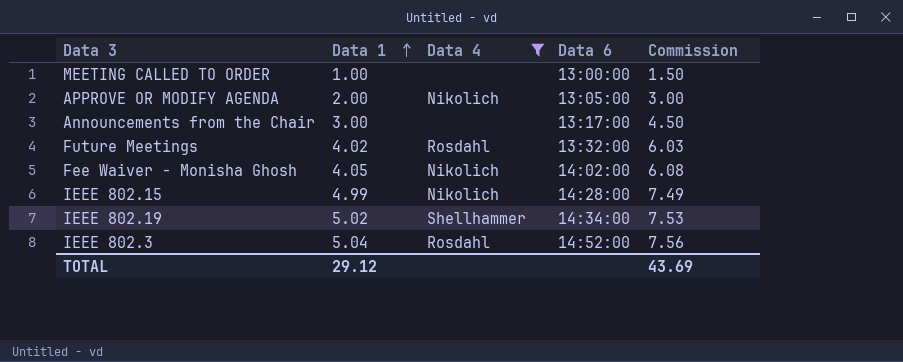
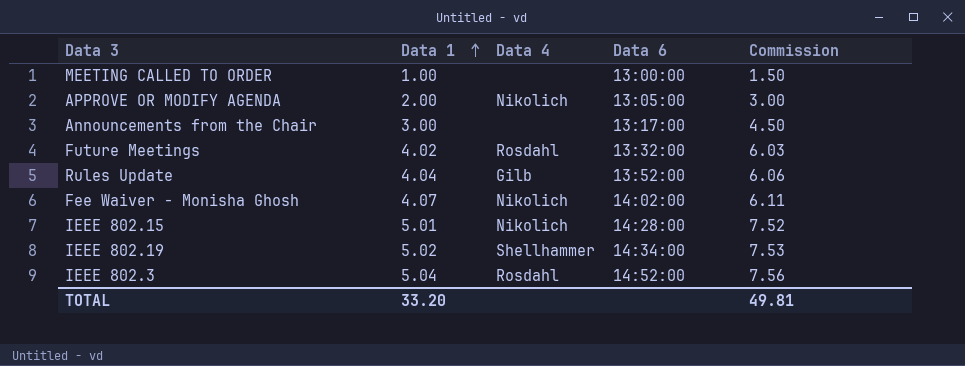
filter: Data 4 != Gilb -> none
Fee Waiver - Monisha Ghosh | Data 1: 4.05 -> 4.07
Fee Waiver - Monisha Ghosh | Commission: 6.08 -> 6.11
IEEE 802.15 | Data 1: 4.99 -> 5.01
IEEE 802.15 | Commission: 7.49 -> 7.52
TOTAL | Data 1: 29.12 -> 33.20
TOTAL | Commission: 43.69 -> 49.81

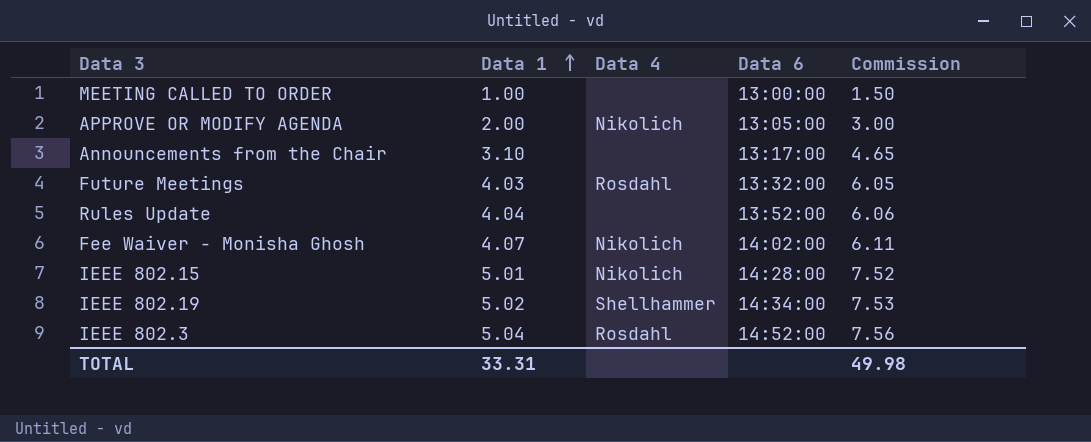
Announcements from the Chair | Data 1: 3.00 -> 3.10
Announcements from the Chair | Commission: 4.50 -> 4.65
Future Meetings | Data 1: 4.02 -> 4.03
Future Meetings | Commission: 6.03 -> 6.05
Rules Update | Data 4: Gilb -> none
TOTAL | Data 1: 33.20 -> 33.31
TOTAL | Commission: 49.81 -> 49.98

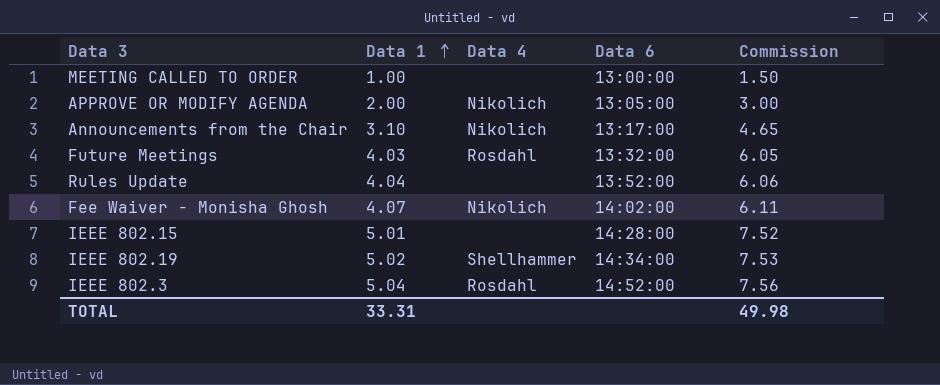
Announcements from the Chair | Data 4: none -> Nikolich
IEEE 802.15 | Data 4: Nikolich -> none

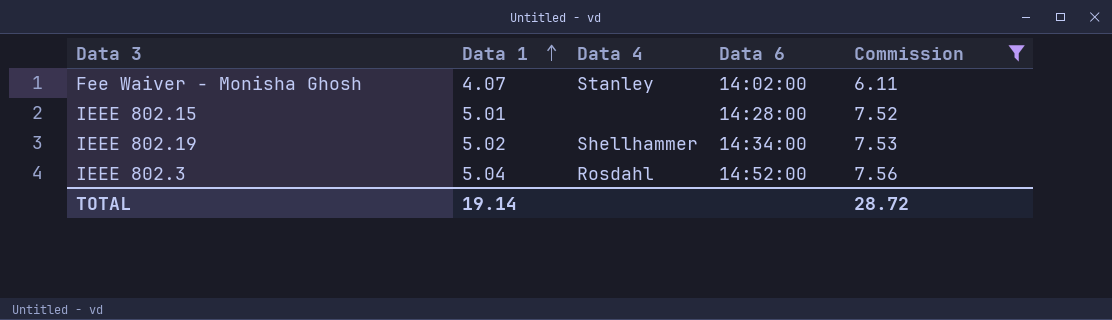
filter: none -> Commission >= 6.11
Fee Waiver - Monisha Ghosh | Data 4: Nikolich -> Stanley
TOTAL | Data 1: 33.31 -> 19.14
TOTAL | Commission: 49.98 -> 28.72

